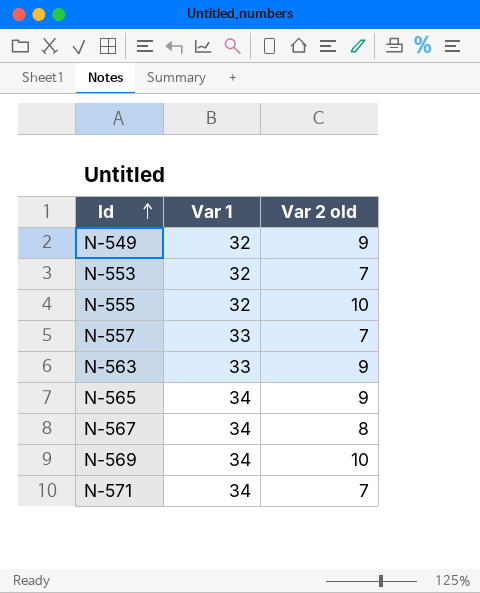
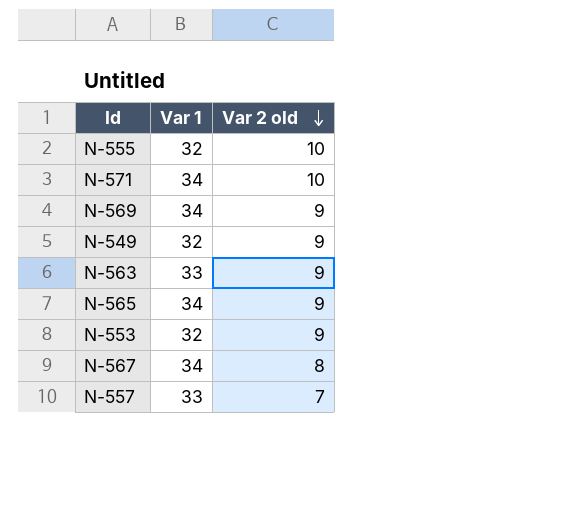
row order: Id ascending -> Var 2 old descending
N-571 | Var 2 old: 7 -> 10
N-569 | Var 2 old: 10 -> 9
N-553 | Var 2 old: 7 -> 9

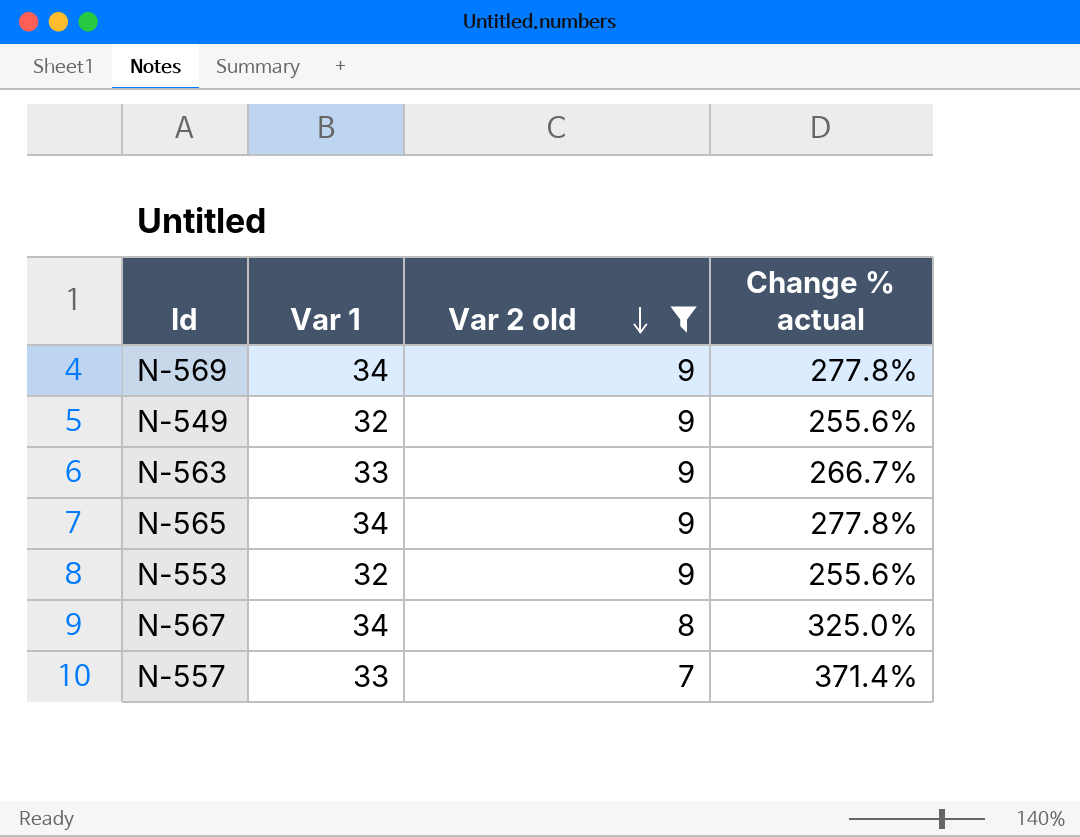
filter: none -> Var 2 old != 10
column Change % actual | formula: none -> ([Var 1] - [Var 2 old]) / [Var 2 old]

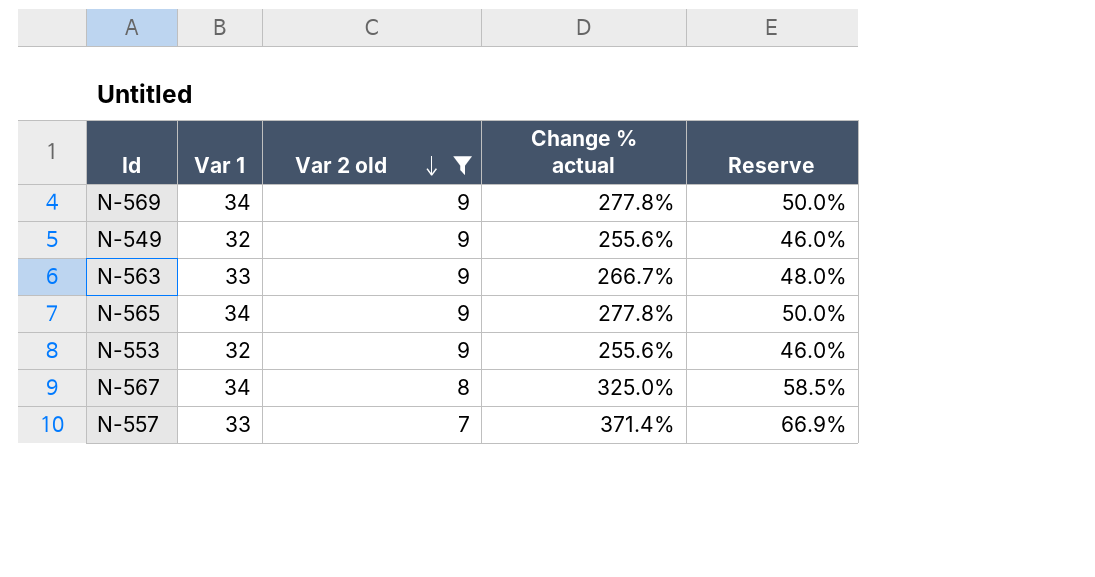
column Reserve | formula: none -> [Change % actual] * 0.18

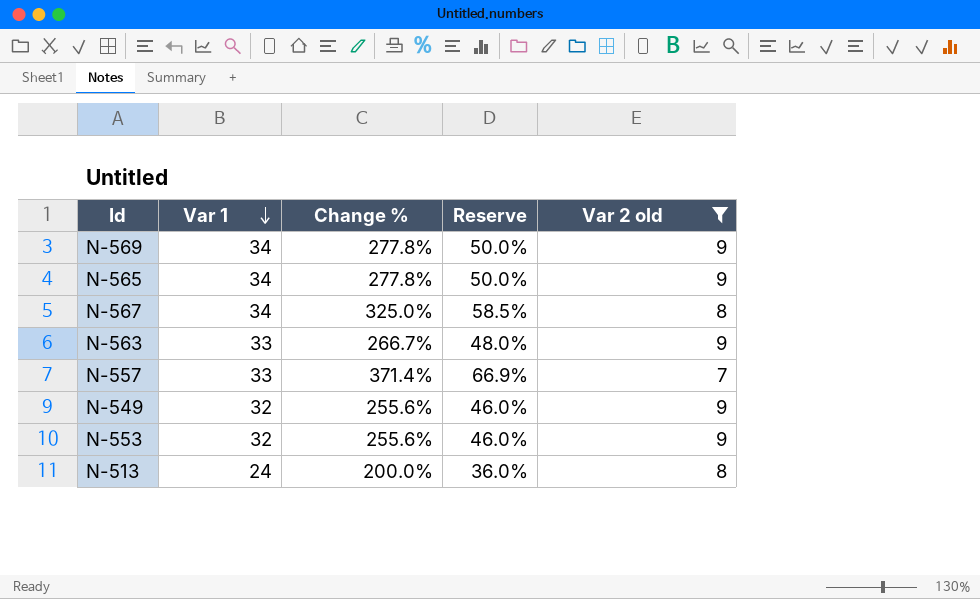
row order: Var 2 old descending -> Var 1 descending
column name: Change % actual -> Change %
column Var 2 old | position: 3 -> 5
row N-513: none -> 24 | 200.0% | 36.0% | 8

